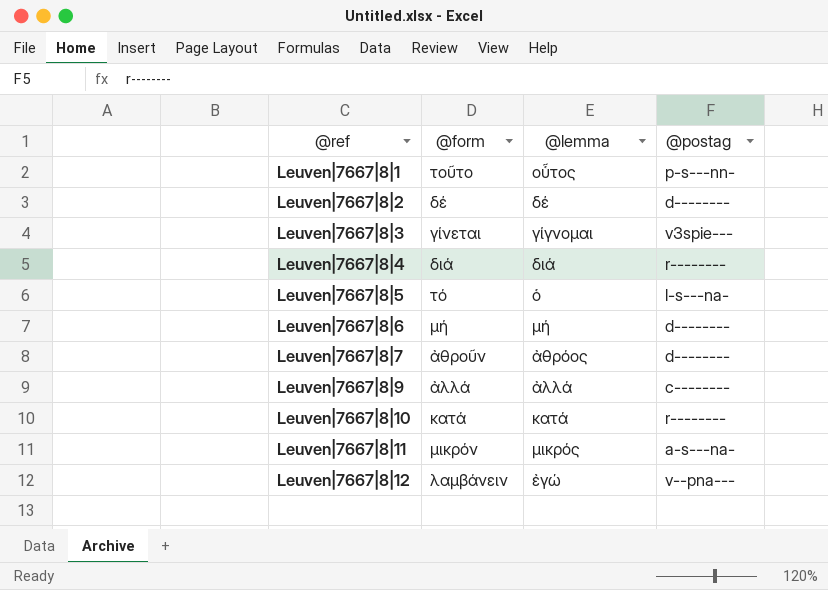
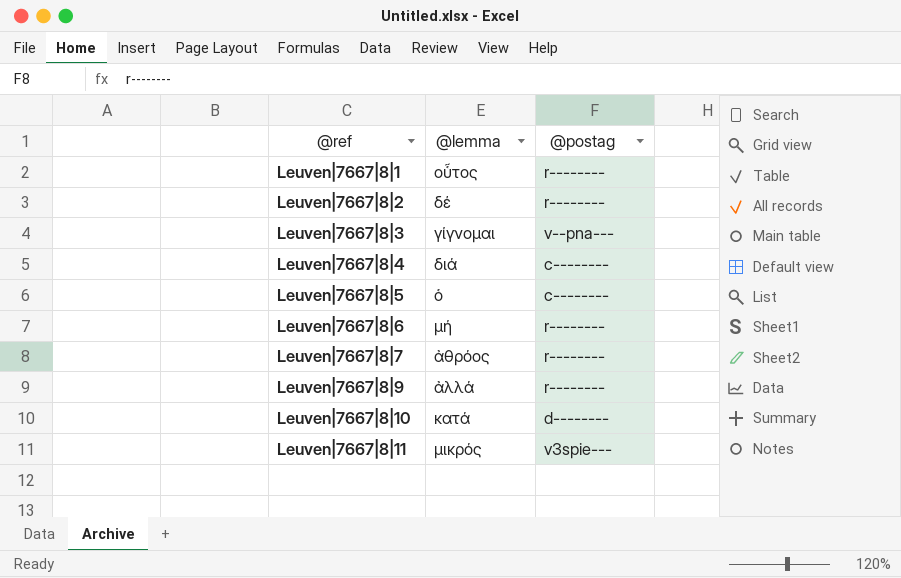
column @form | position: 2 -> none
row Leuven|7667|8|12: λαμβάνειν | ἐγώ | v--pna--- -> none
Leuven|7667|8|1 | @postag: p-s---nn- -> r--------
Leuven|7667|8|2 | @postag: d-------- -> r--------
Leuven|7667|8|3 | @postag: v3spie--- -> v--pna---
Leuven|7667|8|4 | @postag: r-------- -> c--------
Leuven|7667|8|5 | @postag: l-s---na- -> c--------
Leuven|7667|8|6 | @postag: d-------- -> r--------
Leuven|7667|8|7 | @postag: d-------- -> r--------
Leuven|7667|8|9 | @postag: c-------- -> r--------
Leuven|7667|8|10 | @postag: r-------- -> d--------
Leuven|7667|8|11 | @postag: a-s---na- -> v3spie---

